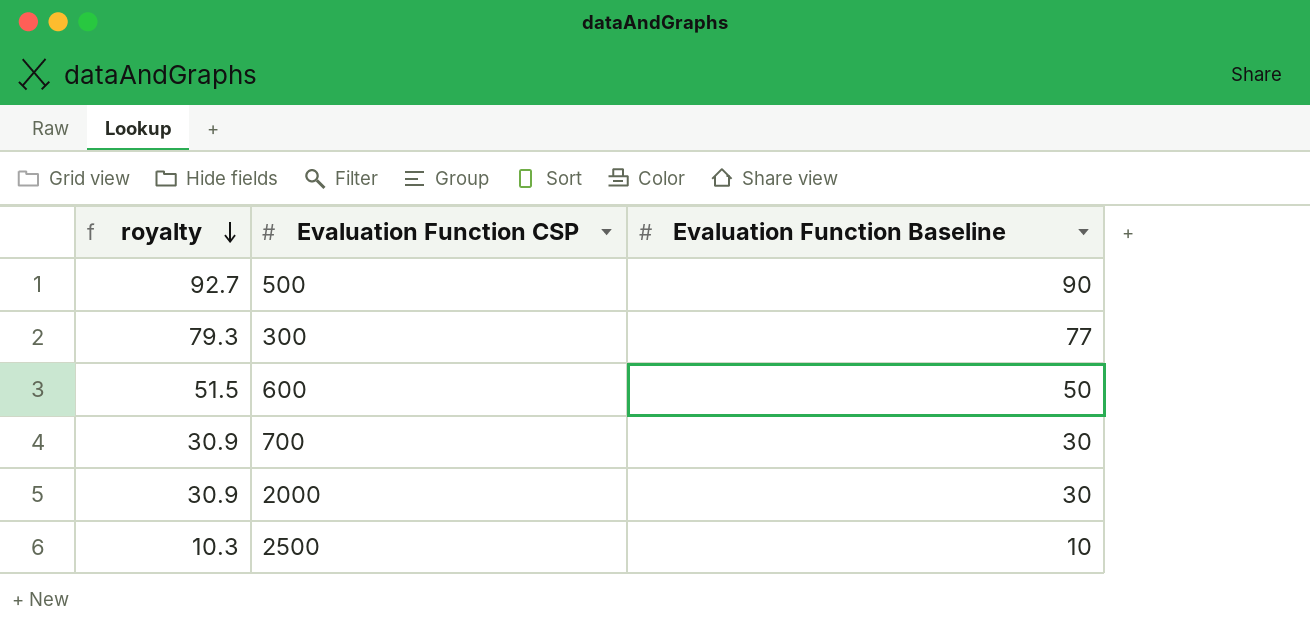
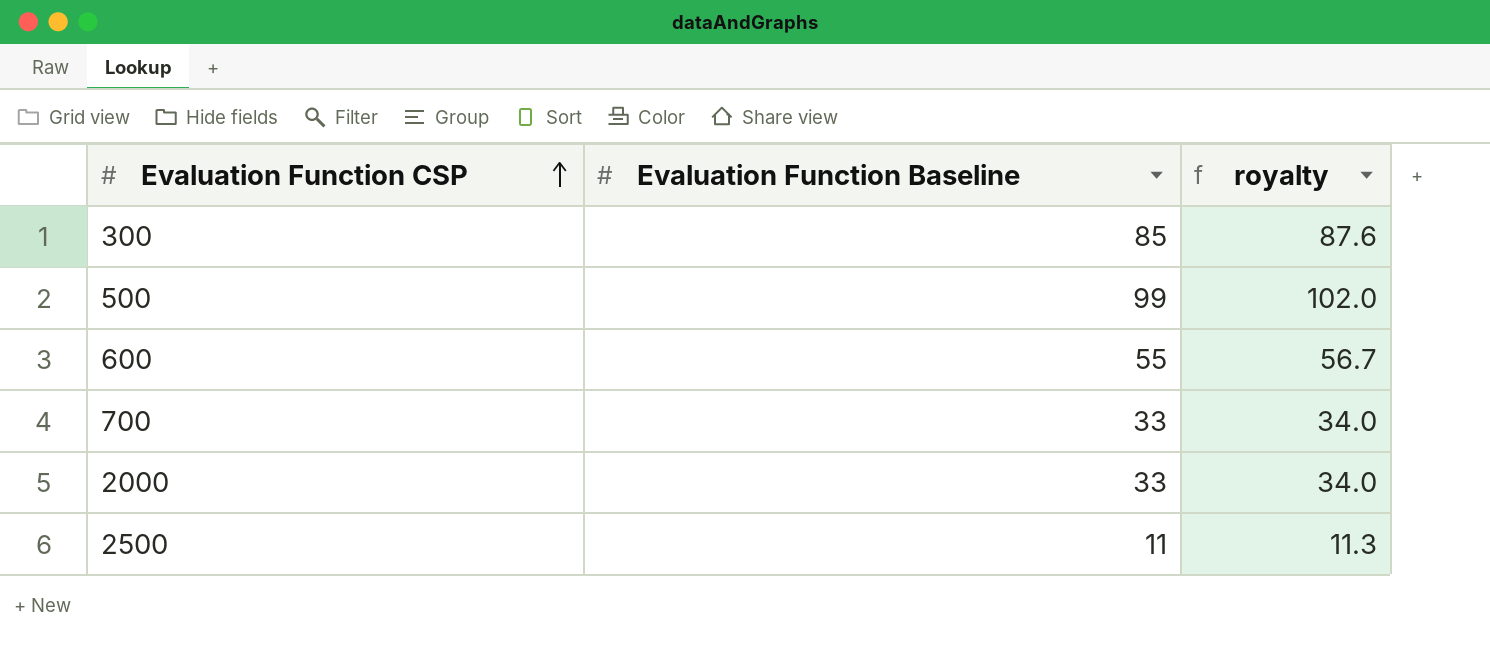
row order: royalty descending -> Evaluation Function CSP ascending
column royalty | position: 1 -> 3
300 | Evaluation Function Baseline: 77 -> 85
300 | royalty: 79.3 -> 87.6
500 | Evaluation Function Baseline: 90 -> 99
500 | royalty: 92.7 -> 102.0
600 | Evaluation Function Baseline: 50 -> 55
600 | royalty: 51.5 -> 56.7
700 | Evaluation Function Baseline: 30 -> 33
700 | royalty: 30.9 -> 34.0
2000 | Evaluation Function Baseline: 30 -> 33
2000 | royalty: 30.9 -> 34.0
2500 | Evaluation Function Baseline: 10 -> 11
2500 | royalty: 10.3 -> 11.3

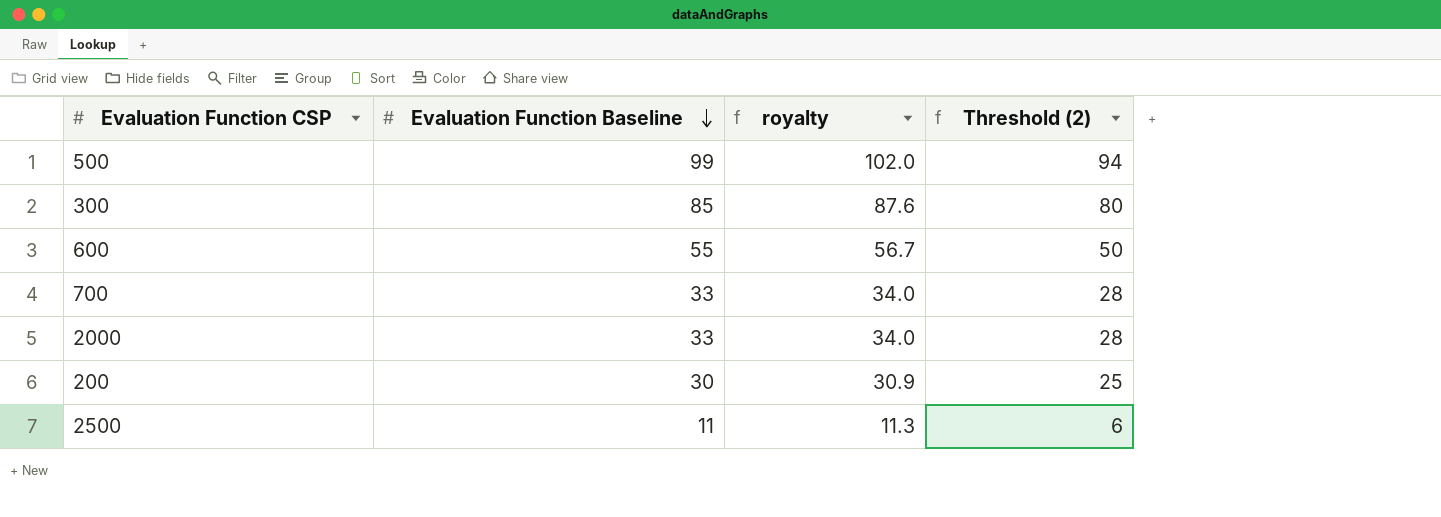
row order: Evaluation Function CSP ascending -> Evaluation Function Baseline descending
column Threshold (2) | formula: none -> [Evaluation Function Baseline] - 5
row 200: none -> 30 | 30.9 | 25

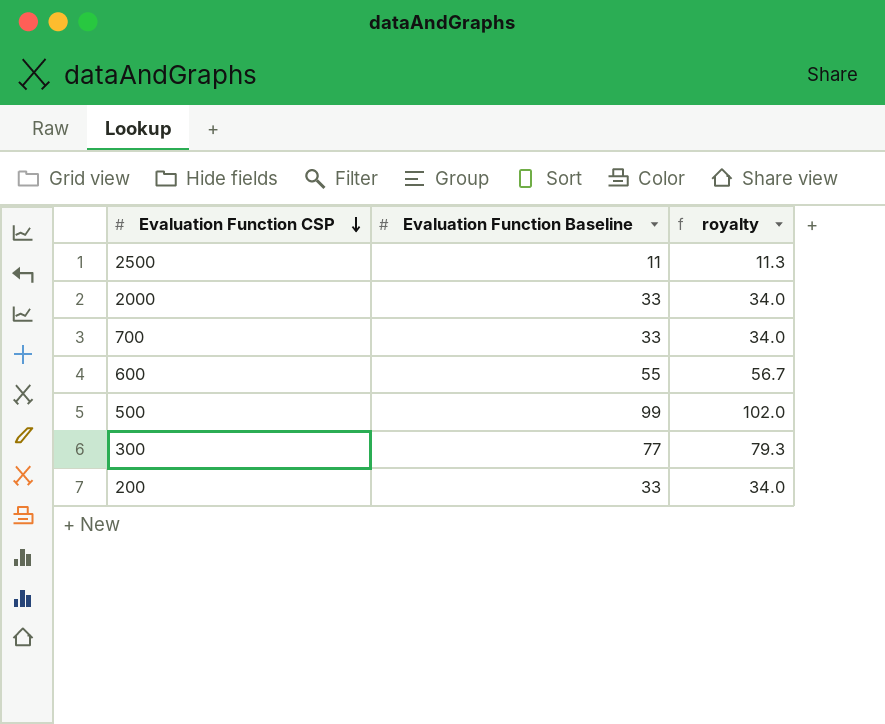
row order: Evaluation Function Baseline descending -> Evaluation Function CSP descending
column Threshold (2) | formula: [Evaluation Function Baseline] - 5 -> none
300 | Evaluation Function Baseline: 85 -> 77
300 | royalty: 87.6 -> 79.3
200 | Evaluation Function Baseline: 30 -> 33
200 | royalty: 30.9 -> 34.0

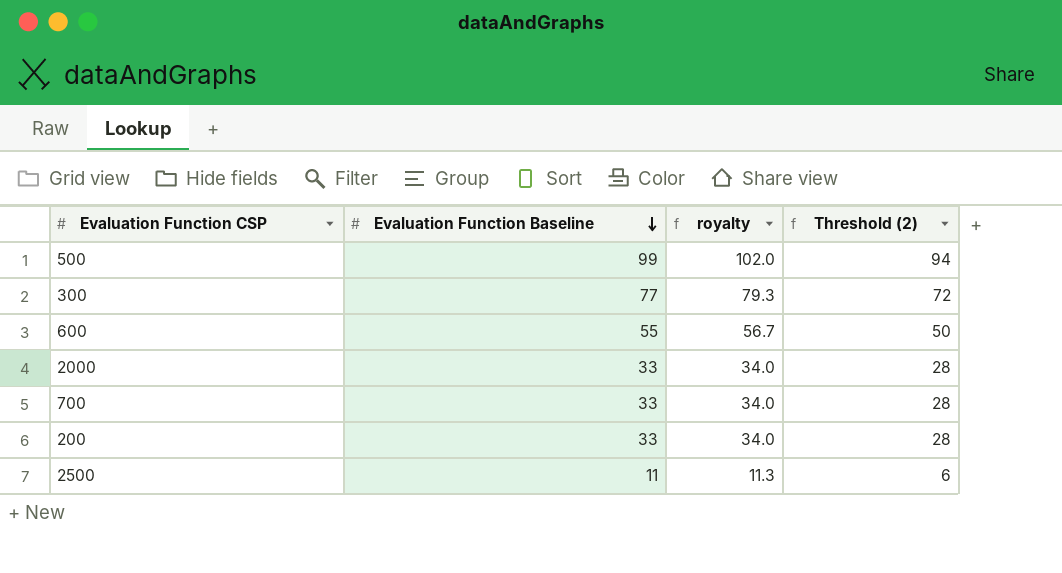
row order: Evaluation Function CSP descending -> Evaluation Function Baseline descending
column Threshold (2) | formula: none -> [Evaluation Function Baseline] - 5

